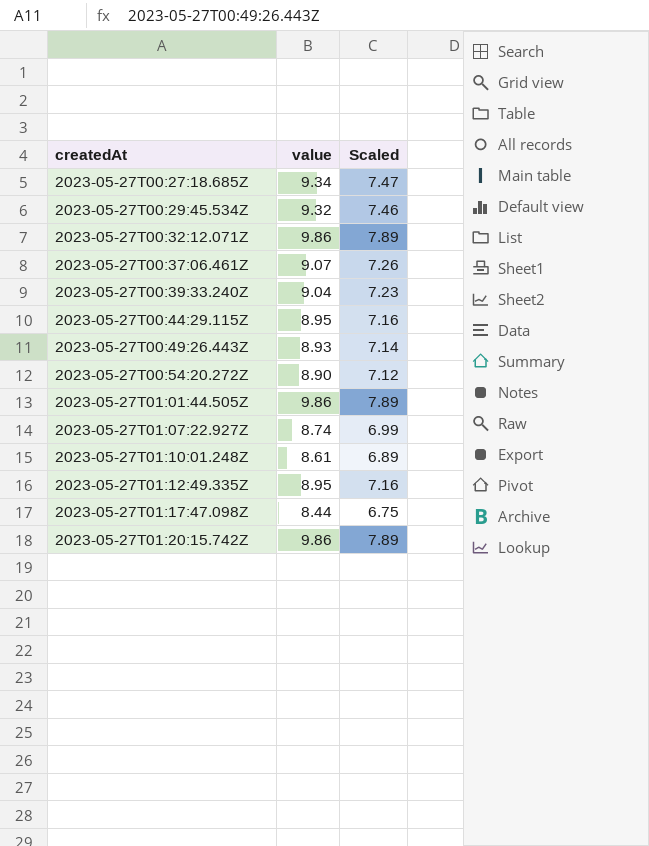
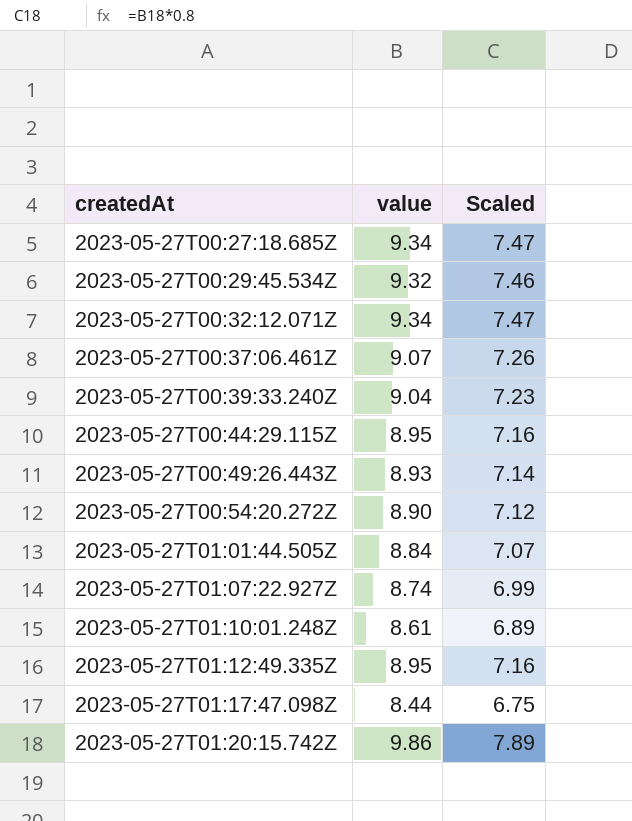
2023-05-27T00:32:12.071Z | value: 9.86 -> 9.34
2023-05-27T00:32:12.071Z | Scaled: 7.89 -> 7.47
2023-05-27T01:01:44.505Z | value: 9.86 -> 8.84
2023-05-27T01:01:44.505Z | Scaled: 7.89 -> 7.07

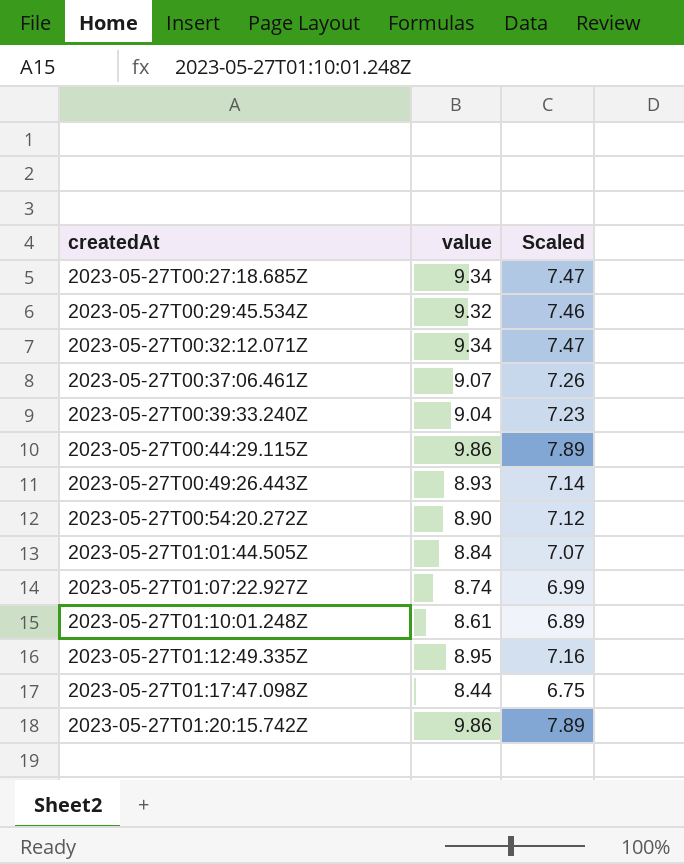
2023-05-27T00:44:29.115Z | value: 8.95 -> 9.86
2023-05-27T00:44:29.115Z | Scaled: 7.16 -> 7.89

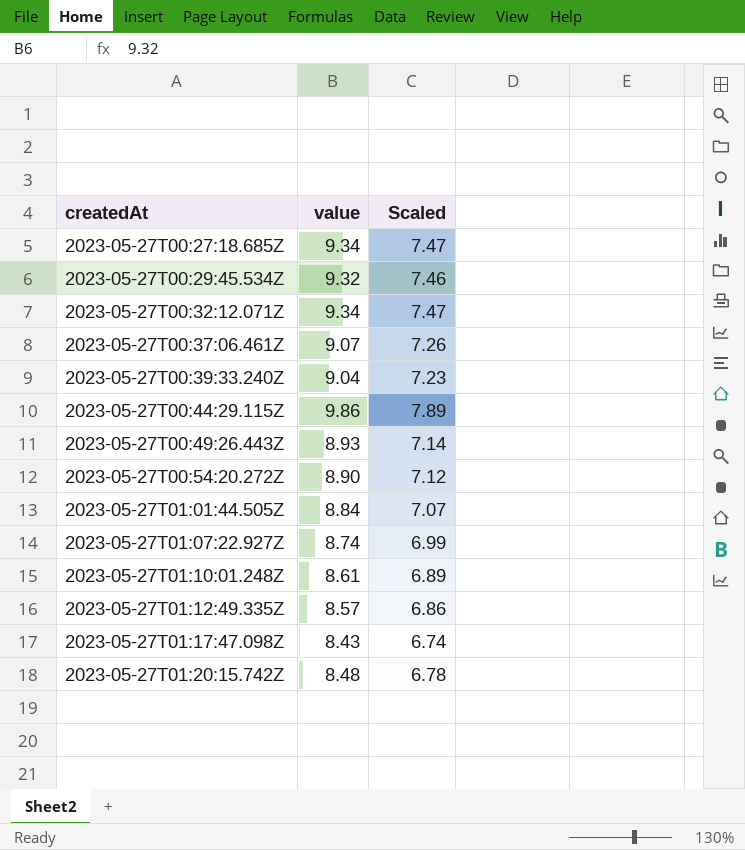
2023-05-27T01:12:49.335Z | value: 8.95 -> 8.57
2023-05-27T01:12:49.335Z | Scaled: 7.16 -> 6.86
2023-05-27T01:17:47.098Z | value: 8.44 -> 8.43
2023-05-27T01:17:47.098Z | Scaled: 6.75 -> 6.74
2023-05-27T01:20:15.742Z | value: 9.86 -> 8.48
2023-05-27T01:20:15.742Z | Scaled: 7.89 -> 6.78

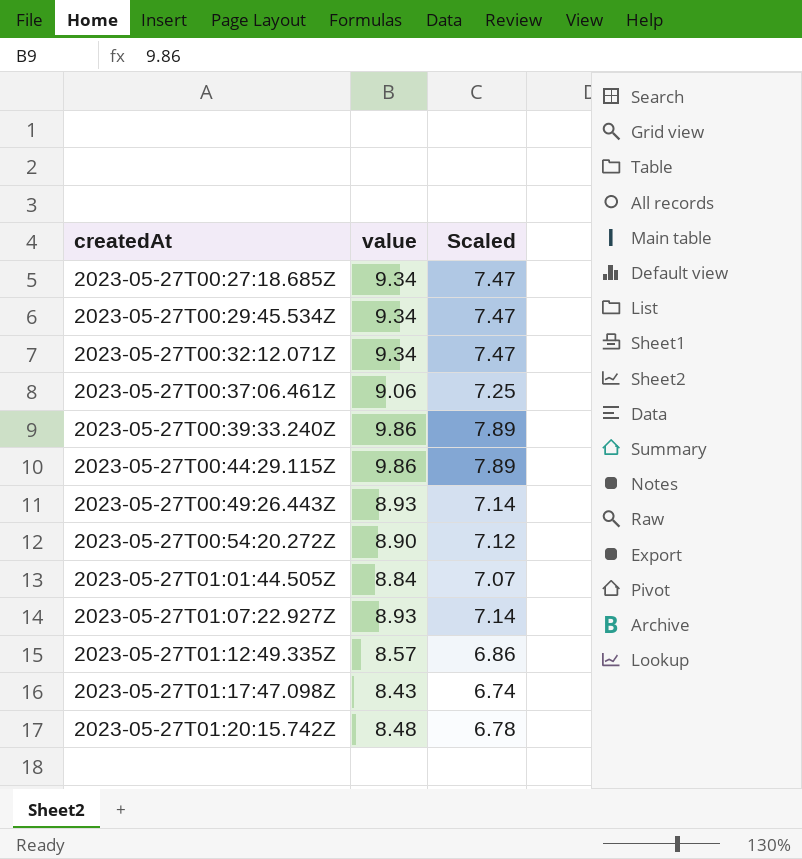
row 2023-05-27T01:10:01.248Z: 8.61 | 6.89 -> none
2023-05-27T00:29:45.534Z | value: 9.32 -> 9.34
2023-05-27T00:29:45.534Z | Scaled: 7.46 -> 7.47
2023-05-27T00:37:06.461Z | value: 9.07 -> 9.06
2023-05-27T00:37:06.461Z | Scaled: 7.26 -> 7.25
2023-05-27T00:39:33.240Z | value: 9.04 -> 9.86
2023-05-27T00:39:33.240Z | Scaled: 7.23 -> 7.89
2023-05-27T01:07:22.927Z | value: 8.74 -> 8.93
2023-05-27T01:07:22.927Z | Scaled: 6.99 -> 7.14

